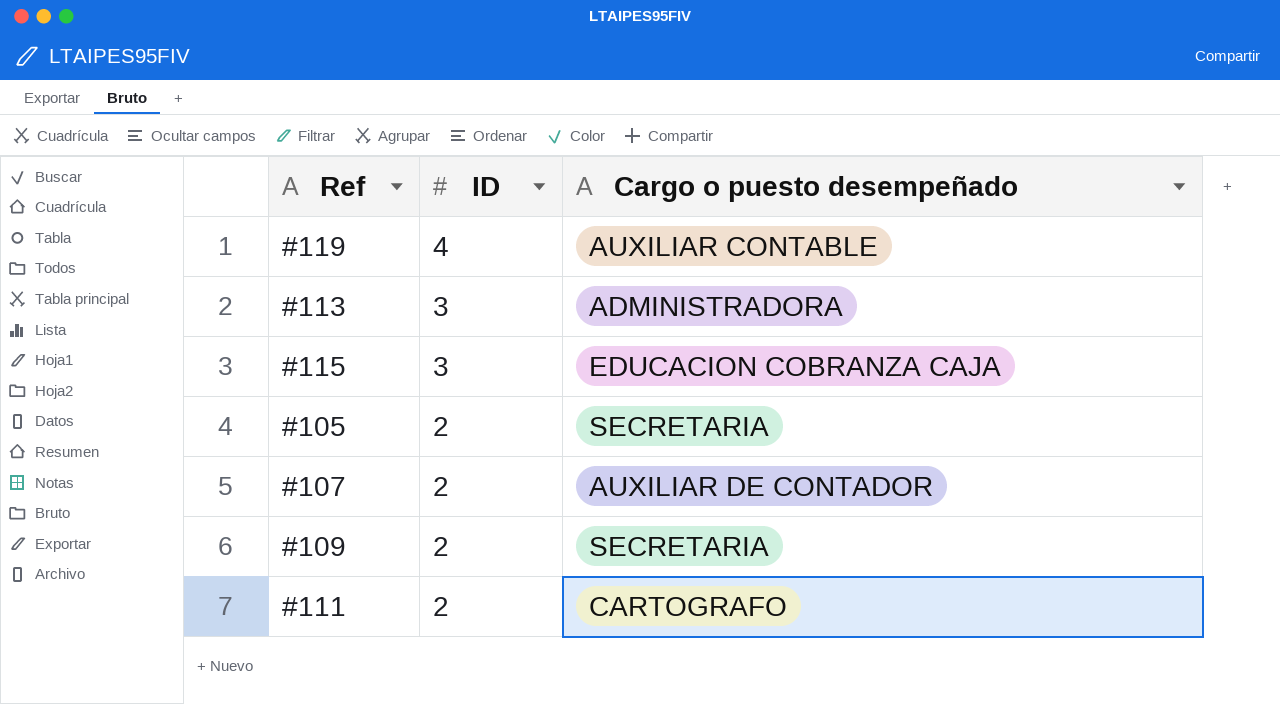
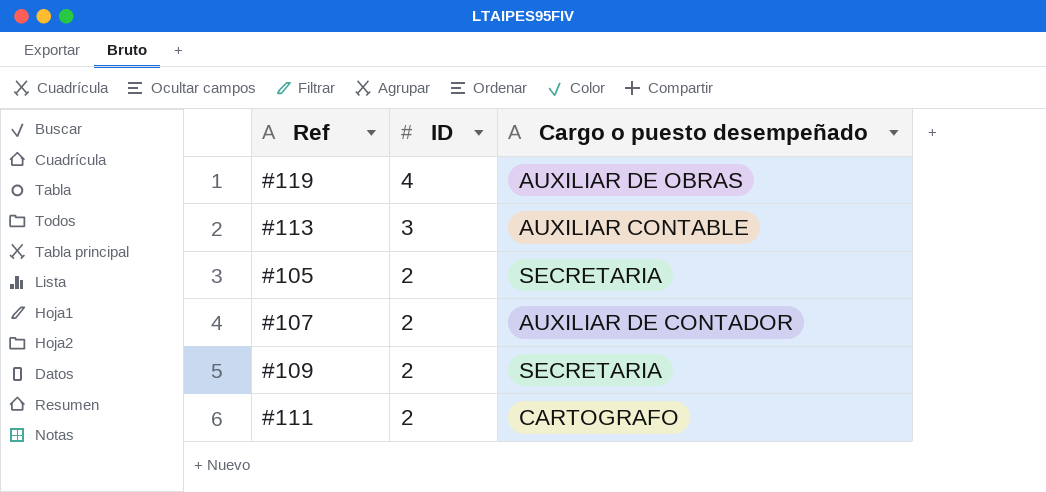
row #115: 3 | EDUCACION COBRANZA CAJA -> none
#119 | Cargo o puesto desempeñado: AUXILIAR CONTABLE -> AUXILIAR DE OBRAS
#113 | Cargo o puesto desempeñado: ADMINISTRADORA -> AUXILIAR CONTABLE

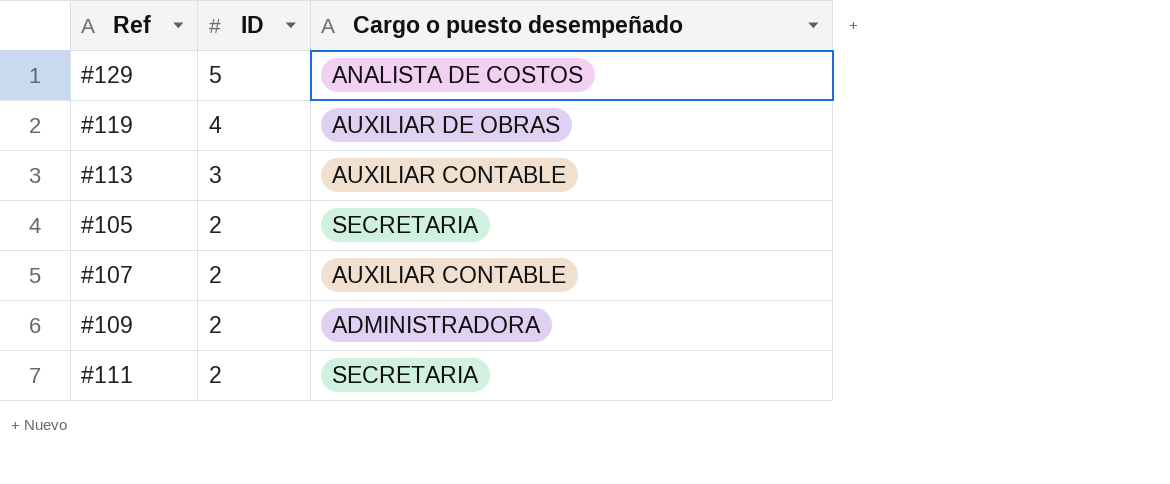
row #129: none -> 5 | ANALISTA DE COSTOS
#107 | Cargo o puesto desempeñado: AUXILIAR DE CONTADOR -> AUXILIAR CONTABLE
#109 | Cargo o puesto desempeñado: SECRETARIA -> ADMINISTRADORA
#111 | Cargo o puesto desempeñado: CARTOGRAFO -> SECRETARIA

